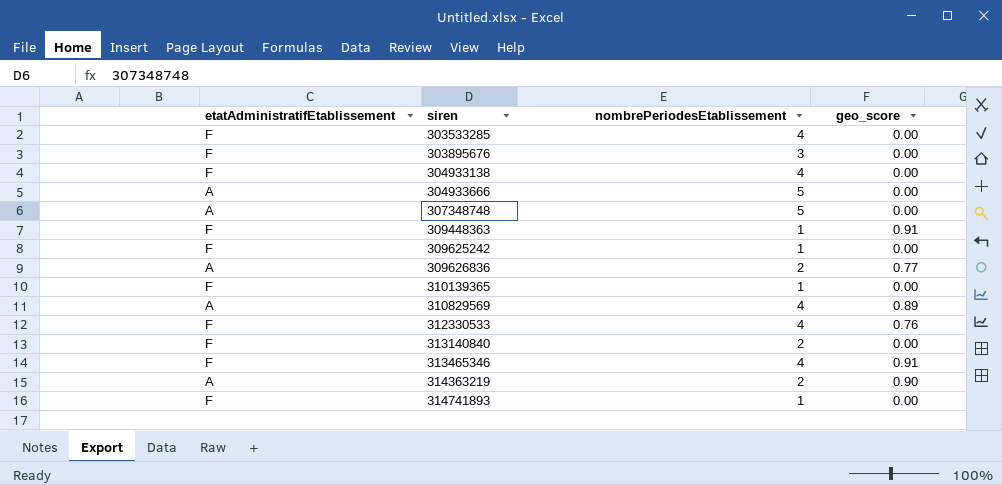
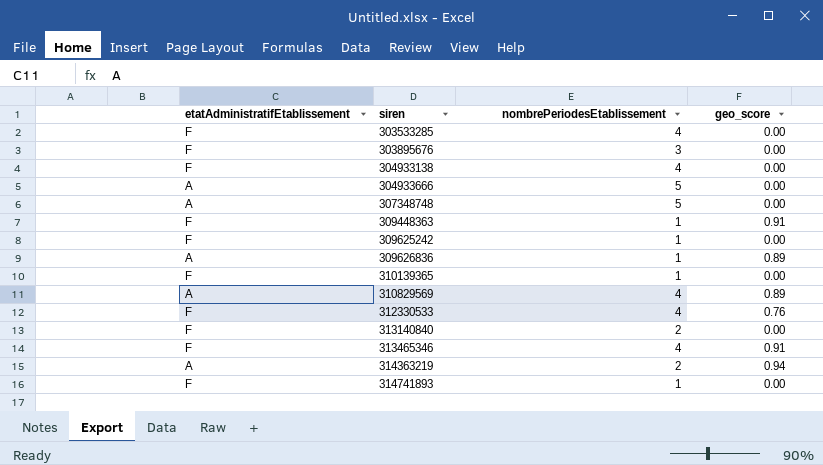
309626836 | nombrePeriodesEtablissement: 2 -> 1
309626836 | geo_score: 0.77 -> 0.89
314363219 | geo_score: 0.90 -> 0.94

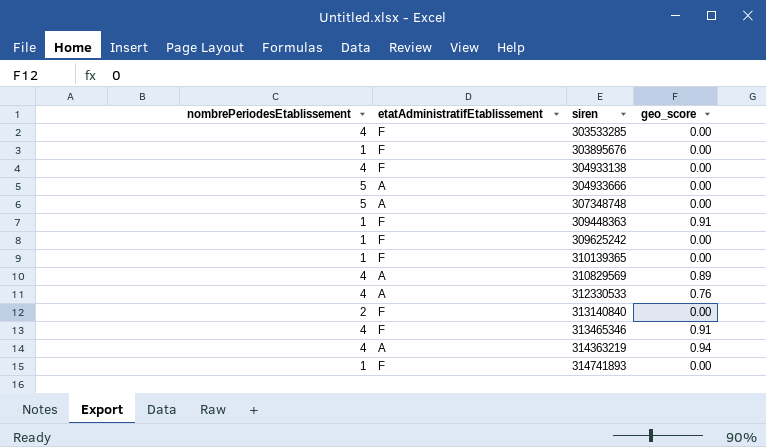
column nombrePeriodesEtablissement | position: 3 -> 1
row 309626836: A | 1 | 0.89 -> none
303895676 | nombrePeriodesEtablissement: 3 -> 1
312330533 | etatAdministratifEtablissement: F -> A
314363219 | nombrePeriodesEtablissement: 2 -> 4

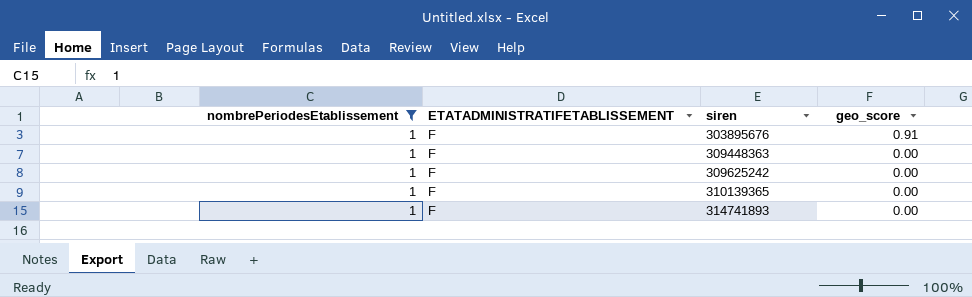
filter: none -> nombrePeriodesEtablissement = 1
column name: etatAdministratifEtablissement -> ETATADMINISTRATIFETABLISSEMENT
303895676 | geo_score: 0.00 -> 0.91
309448363 | geo_score: 0.91 -> 0.00

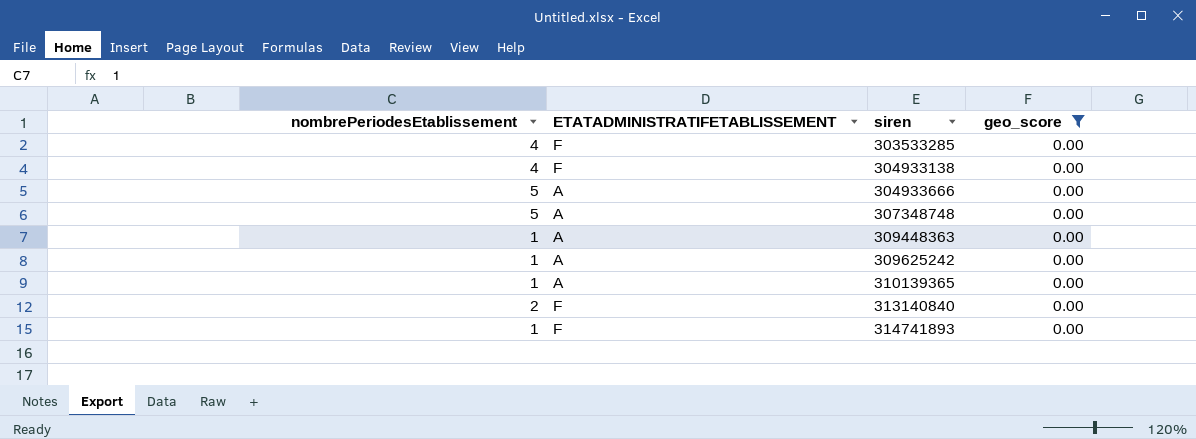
filter: nombrePeriodesEtablissement = 1 -> geo_score = 0.00
309448363 | ETATADMINISTRATIFETABLISSEMENT: F -> A
309625242 | ETATADMINISTRATIFETABLISSEMENT: F -> A
310139365 | ETATADMINISTRATIFETABLISSEMENT: F -> A

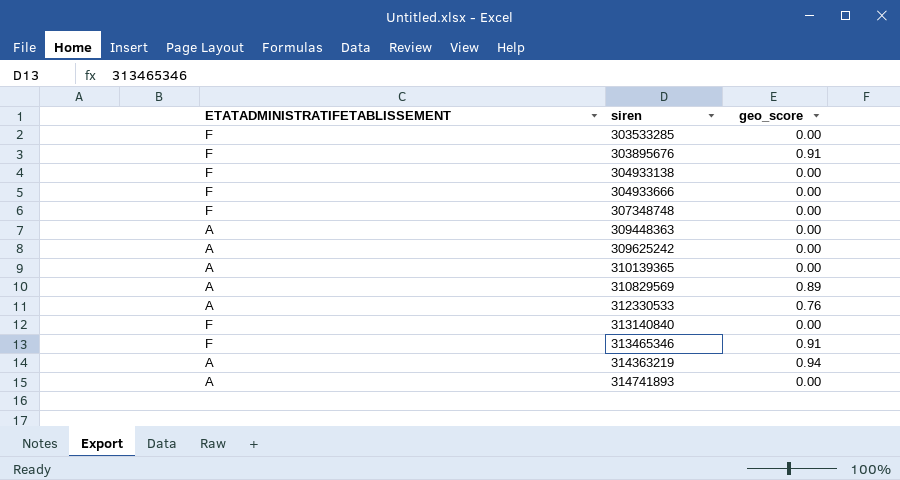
filter: geo_score = 0.00 -> none
column nombrePeriodesEtablissement | position: 1 -> none
304933666 | ETATADMINISTRATIFETABLISSEMENT: A -> F
307348748 | ETATADMINISTRATIFETABLISSEMENT: A -> F
314741893 | ETATADMINISTRATIFETABLISSEMENT: F -> A

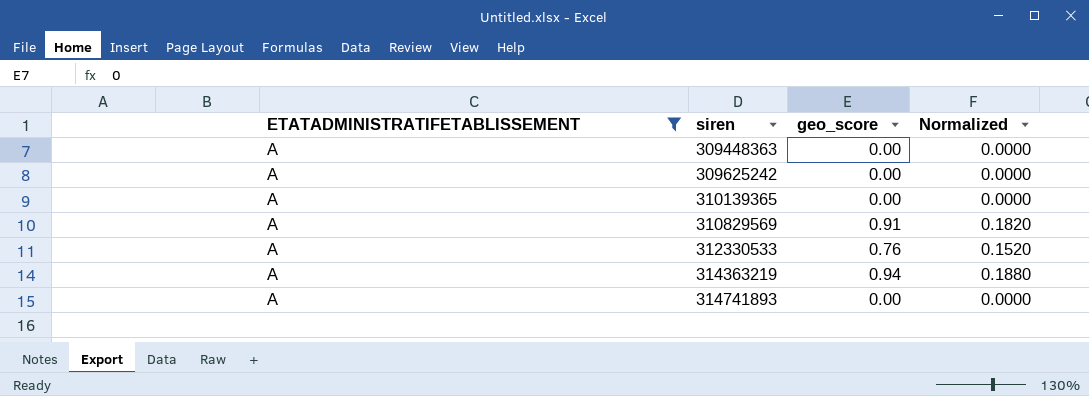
filter: none -> ETATADMINISTRATIFETABLISSEMENT = A
column Normalized | formula: none -> [geo_score] * 0.2
310829569 | geo_score: 0.89 -> 0.91

